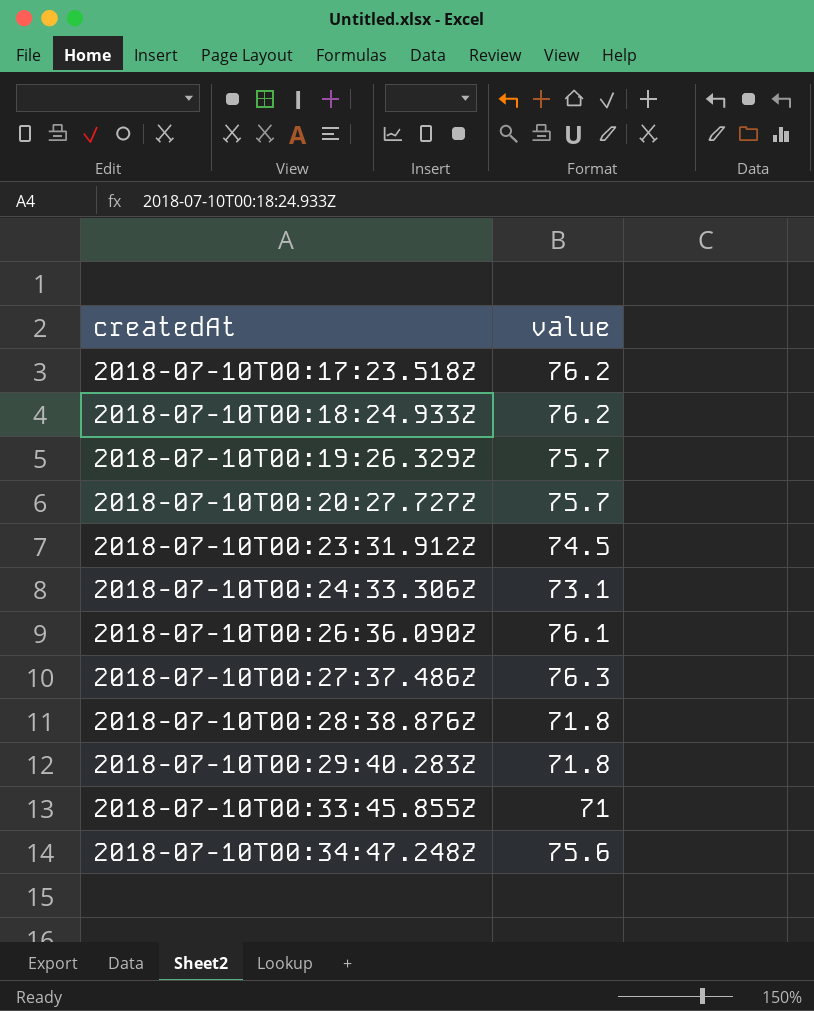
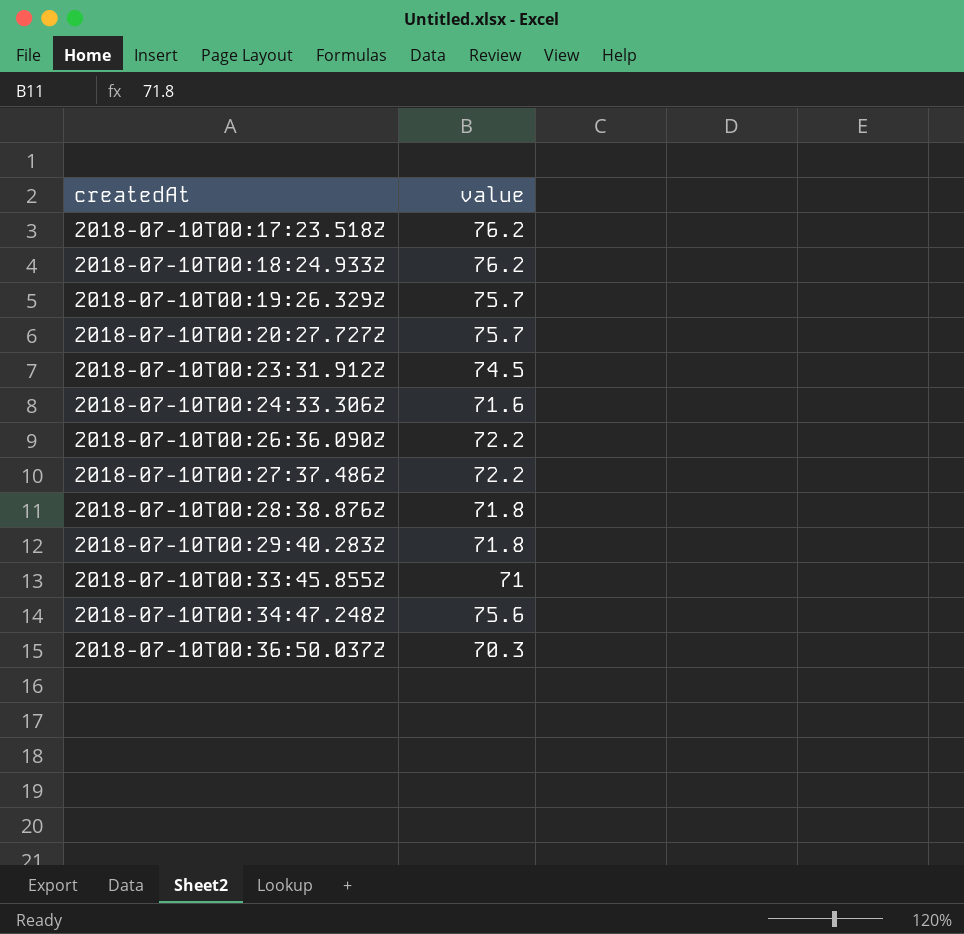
2018-07-10T00:24:33.306Z | value: 73.1 -> 71.6
2018-07-10T00:26:36.090Z | value: 76.1 -> 72.2
2018-07-10T00:27:37.486Z | value: 76.3 -> 72.2
row 2018-07-10T00:36:50.037Z: none -> 70.3

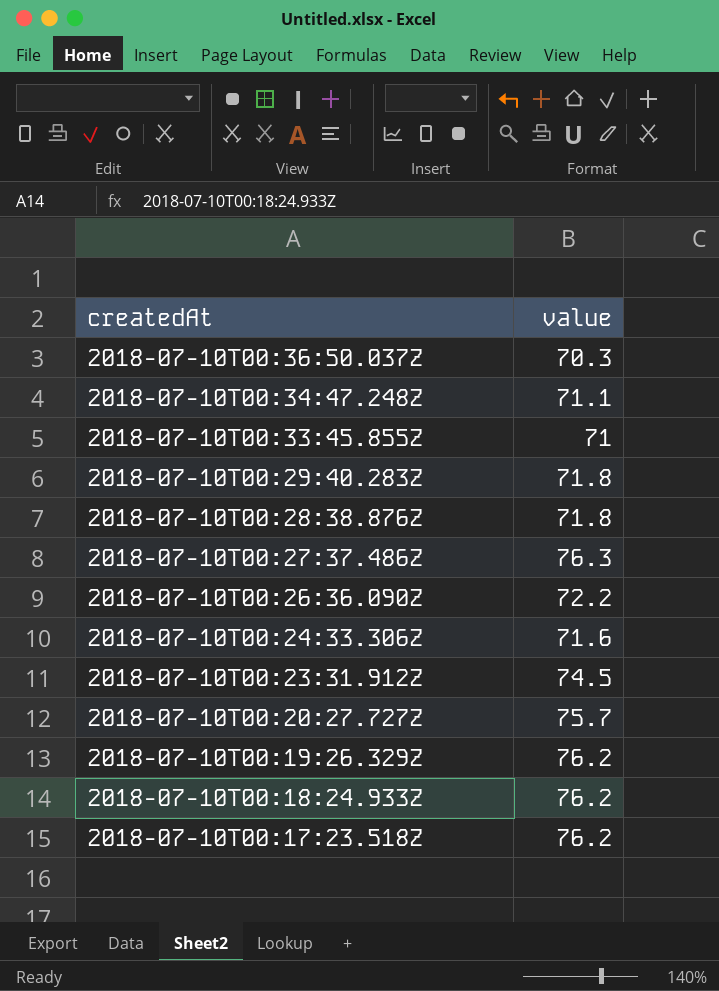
row order: createdAt ascending -> createdAt descending
2018-07-10T00:34:47.248Z | value: 75.6 -> 71.1
2018-07-10T00:27:37.486Z | value: 72.2 -> 76.3
2018-07-10T00:19:26.329Z | value: 75.7 -> 76.2

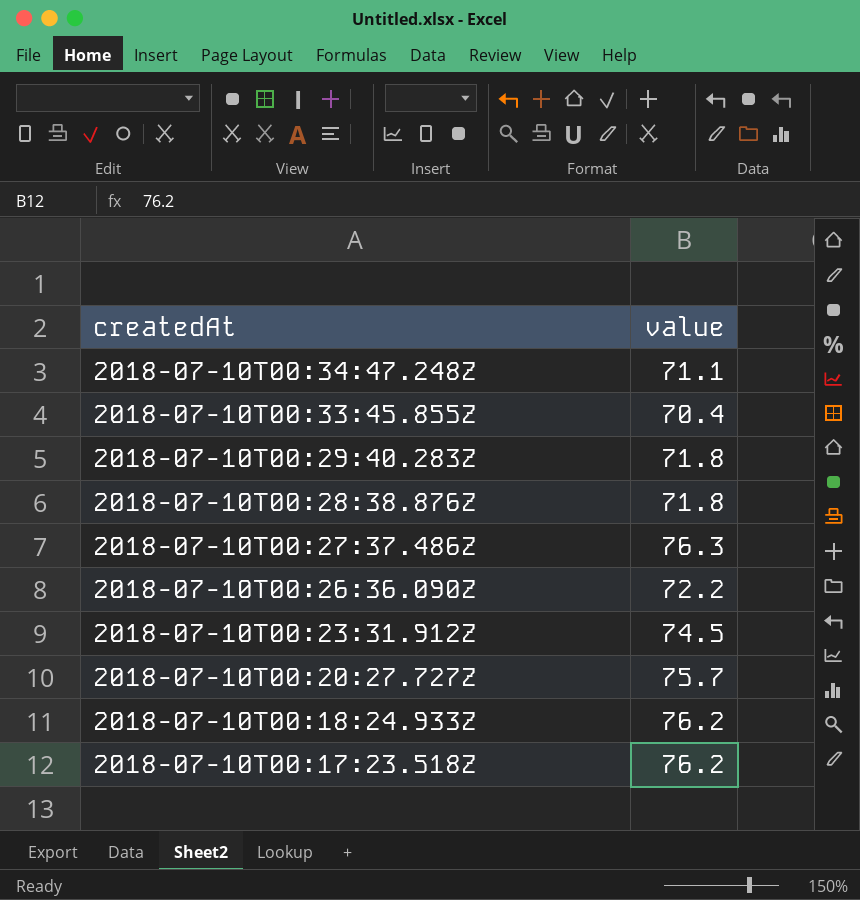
row 2018-07-10T00:36:50.037Z: 70.3 -> none
row 2018-07-10T00:24:33.306Z: 71.6 -> none
row 2018-07-10T00:19:26.329Z: 76.2 -> none
2018-07-10T00:33:45.855Z | value: 71 -> 70.4

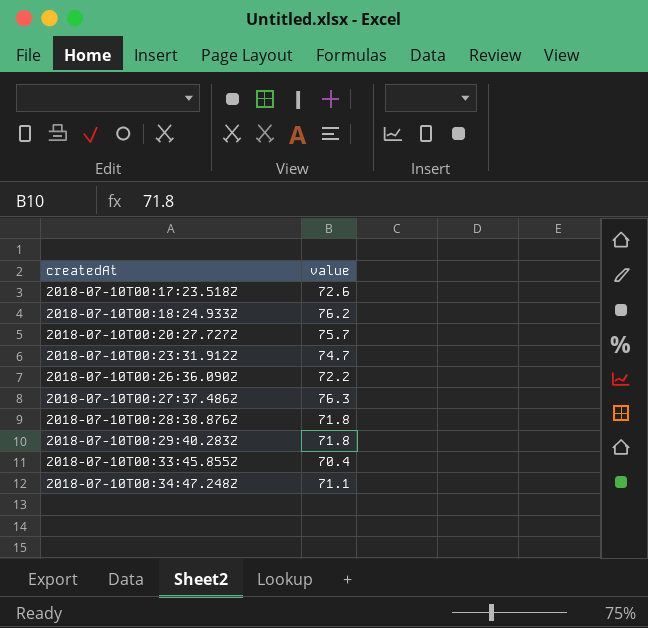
row order: createdAt descending -> createdAt ascending
2018-07-10T00:17:23.518Z | value: 76.2 -> 72.6
2018-07-10T00:23:31.912Z | value: 74.5 -> 74.7

